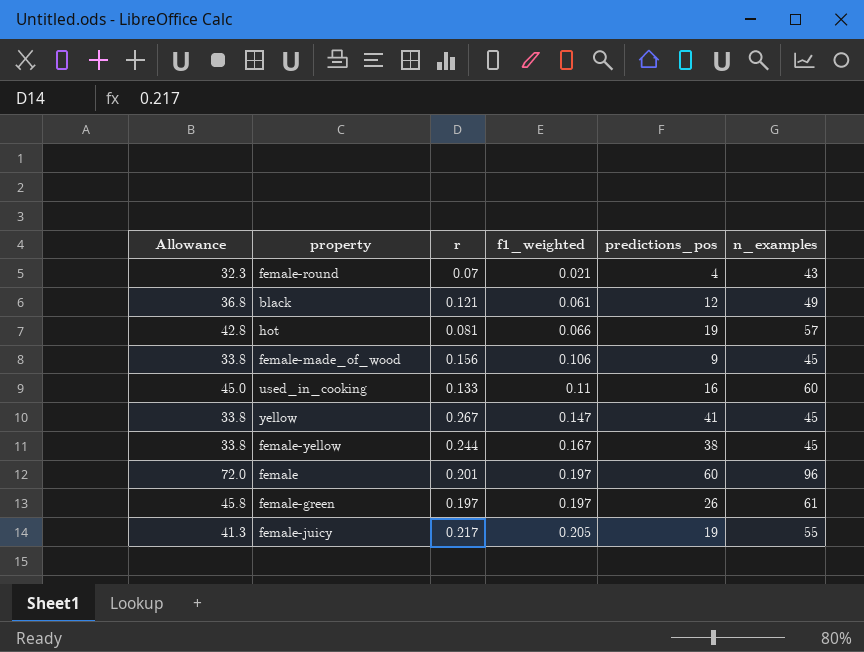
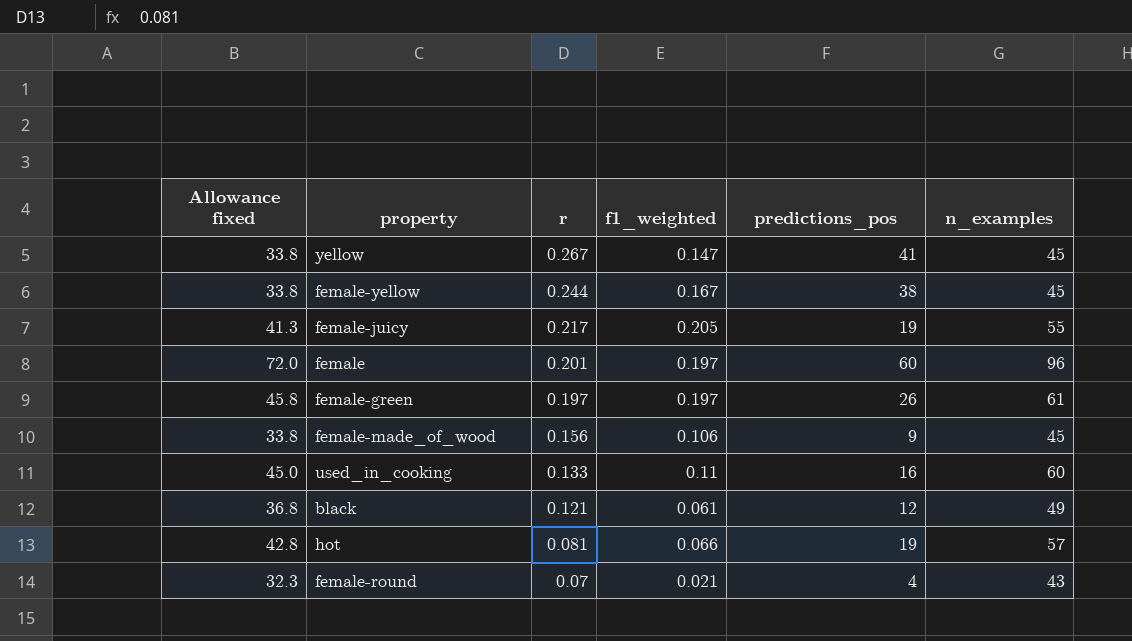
row order: f1_weighted ascending -> r descending
column name: Allowance -> Allowance fixed

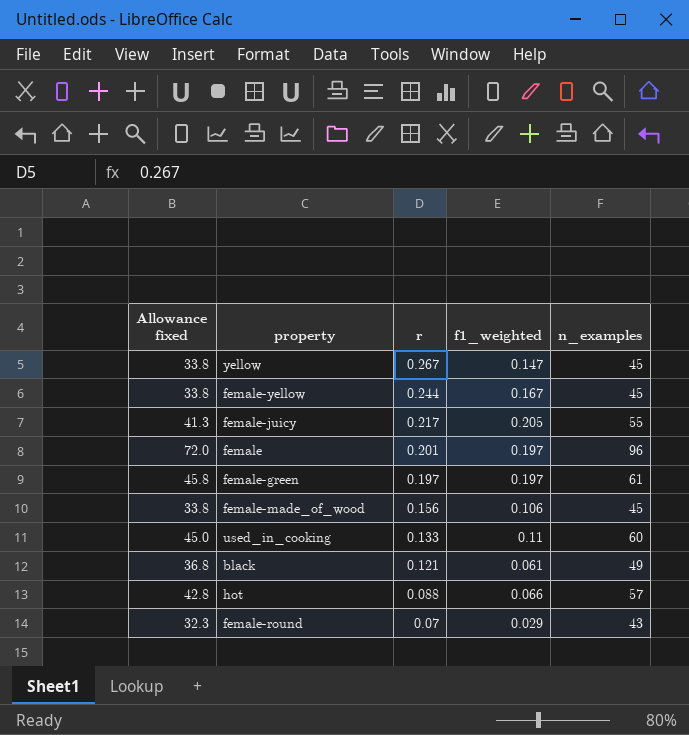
column predictions_pos | position: 5 -> none
hot | r: 0.081 -> 0.088
female-round | f1_weighted: 0.021 -> 0.029

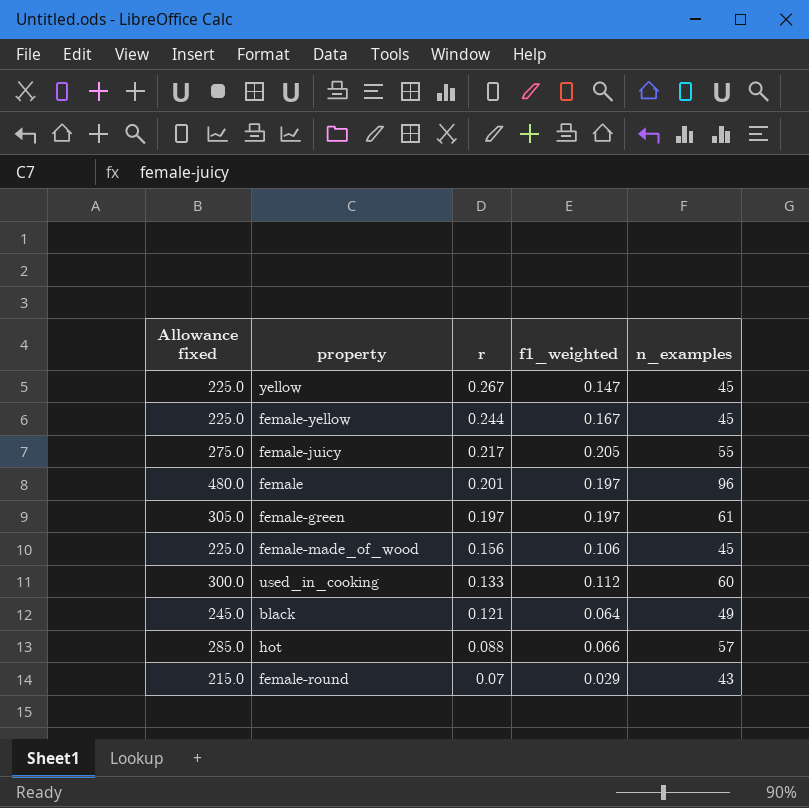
column Allowance fixed | formula: [n_examples] * 0.75 -> [n_examples] * 5
used_in_cooking | f1_weighted: 0.11 -> 0.112
black | f1_weighted: 0.061 -> 0.064

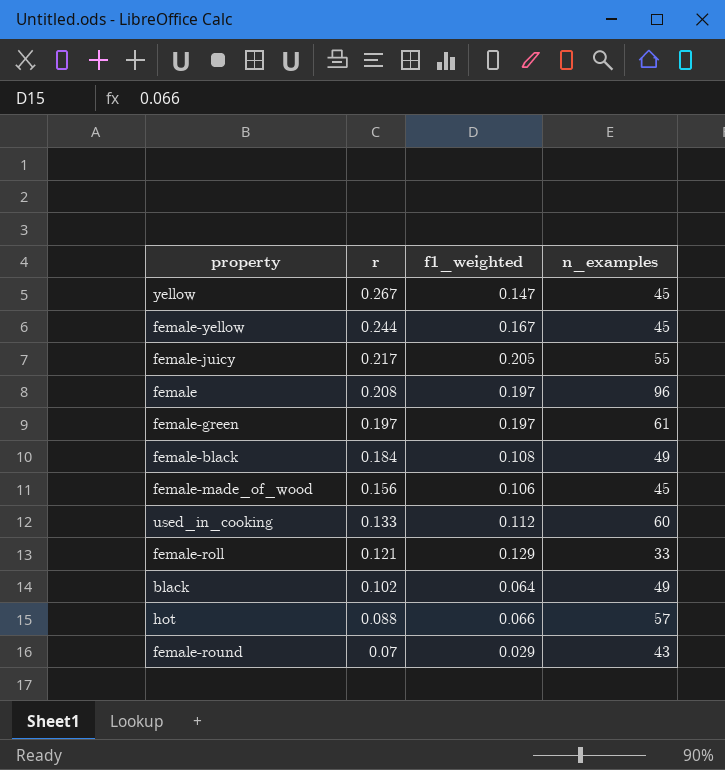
column Allowance fixed | formula: [n_examples] * 5 -> none
female | r: 0.201 -> 0.208
row female-black: none -> 0.184 | 0.108 | 49
row female-roll: none -> 0.121 | 0.129 | 33
black | r: 0.121 -> 0.102

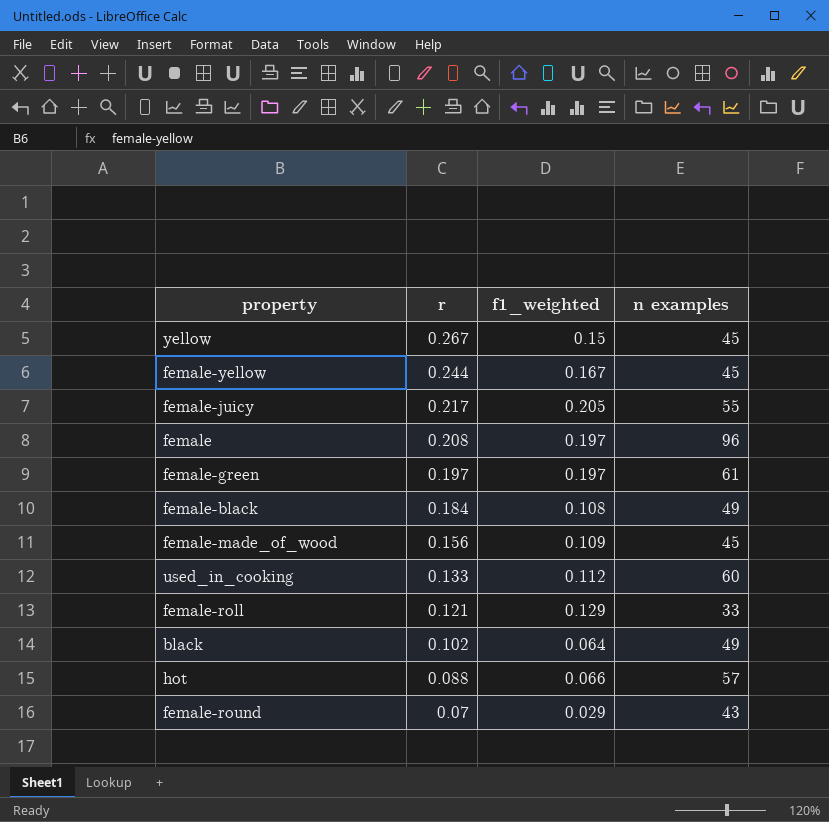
column name: n_examples -> n examples
yellow | f1_weighted: 0.147 -> 0.15
female-made_of_wood | f1_weighted: 0.106 -> 0.109

